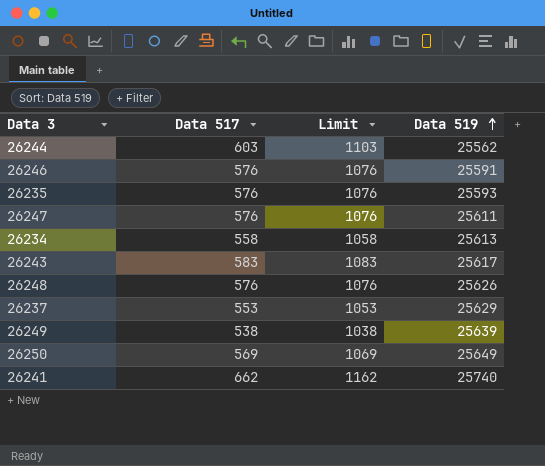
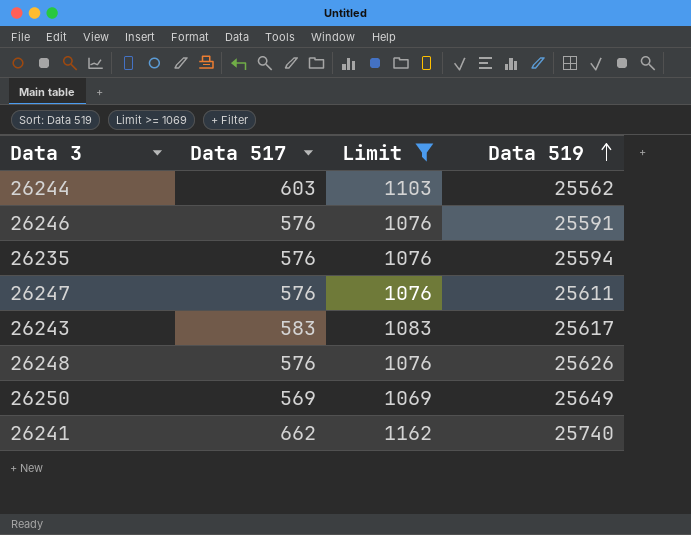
filter: none -> Limit >= 1069
26235 | Data 519: 25593 -> 25594

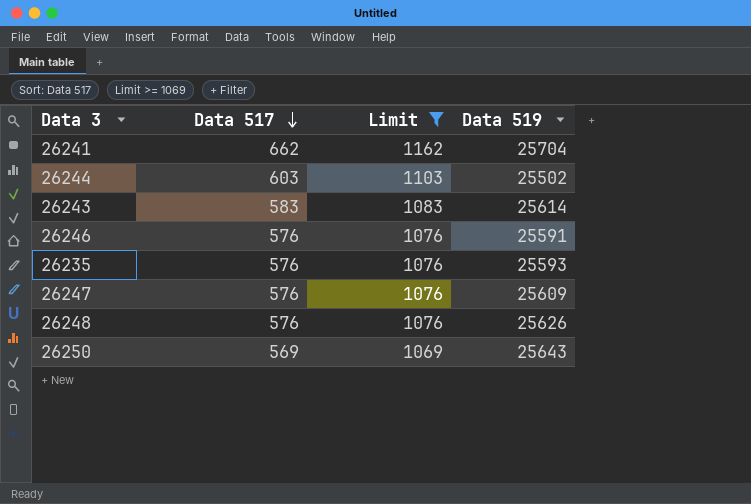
row order: Data 519 ascending -> Data 517 descending
26241 | Data 519: 25740 -> 25704
26244 | Data 519: 25562 -> 25502
26243 | Data 519: 25617 -> 25614
26235 | Data 519: 25594 -> 25593
26247 | Data 519: 25611 -> 25609
26250 | Data 519: 25649 -> 25643

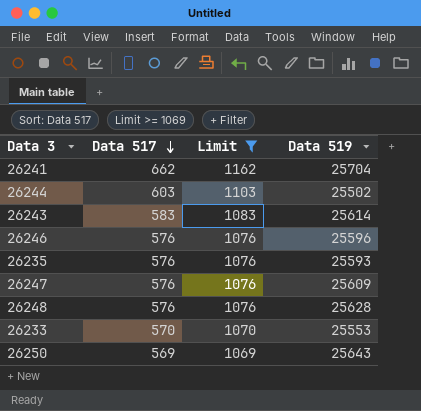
26246 | Data 519: 25591 -> 25596
26248 | Data 519: 25626 -> 25628
row 26233: none -> 570 | 1070 | 25553

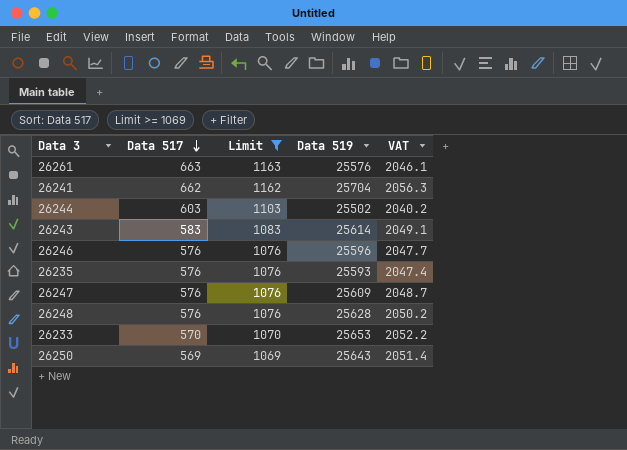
column VAT | formula: none -> [Data 519] * 0.08
row 26261: none -> 663 | 1163 | 25576 | 2046.1
26233 | Data 519: 25553 -> 25653

